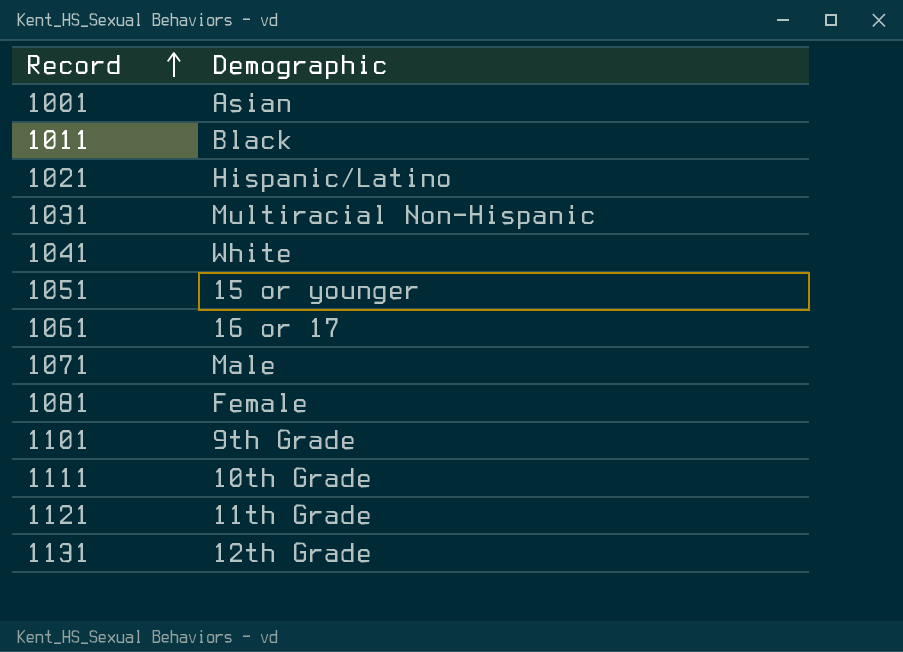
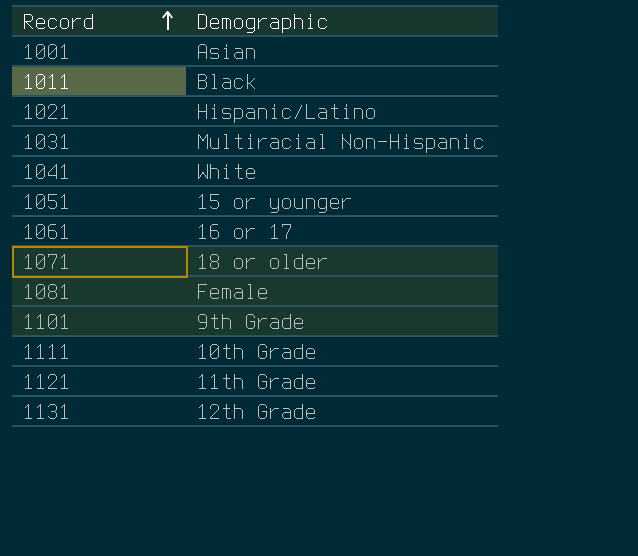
1071 | Demographic: Male -> 18 or older

